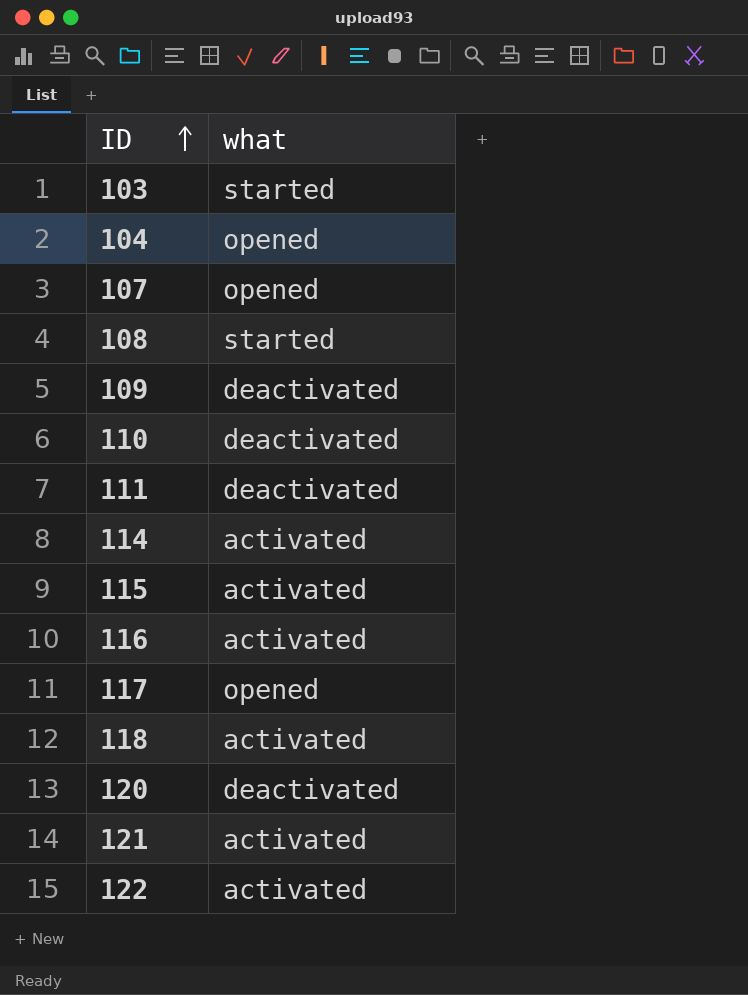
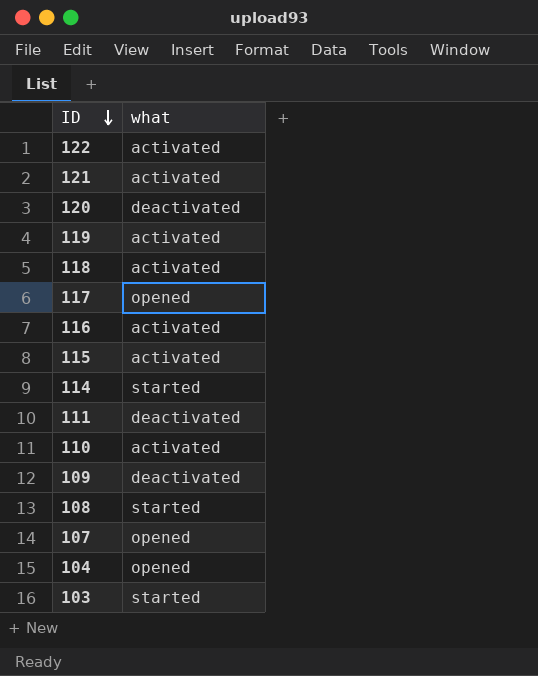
row order: ID ascending -> ID descending
row 119: none -> activated
114 | what: activated -> started
110 | what: deactivated -> activated

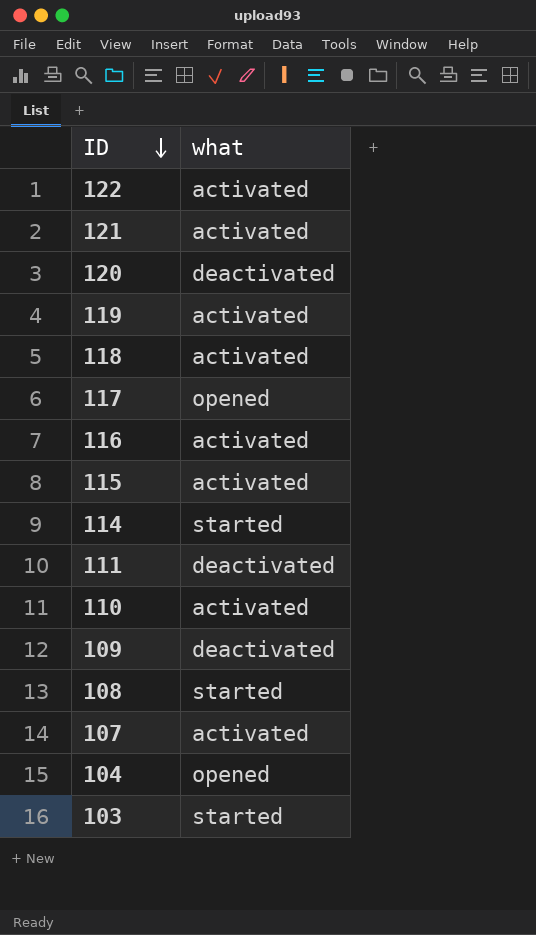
107 | what: opened -> activated

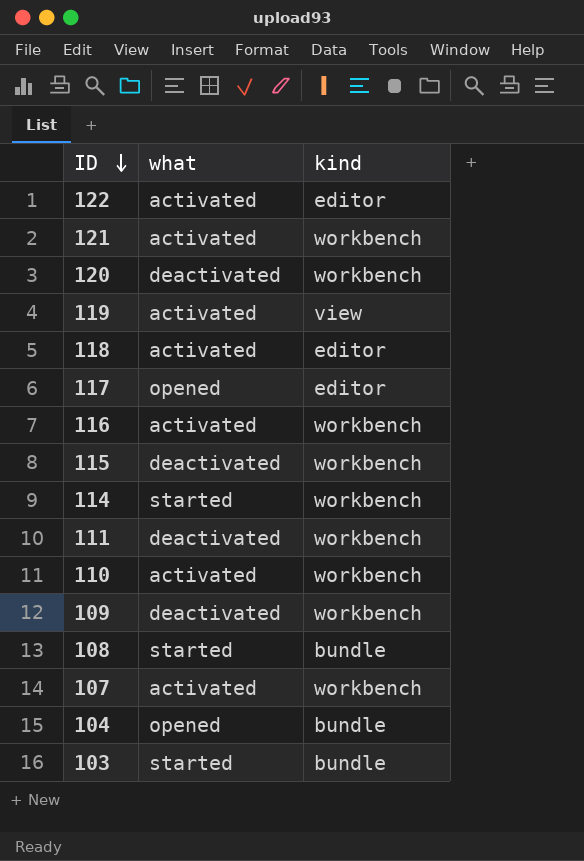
column kind | position: none -> 3
115 | what: activated -> deactivated

